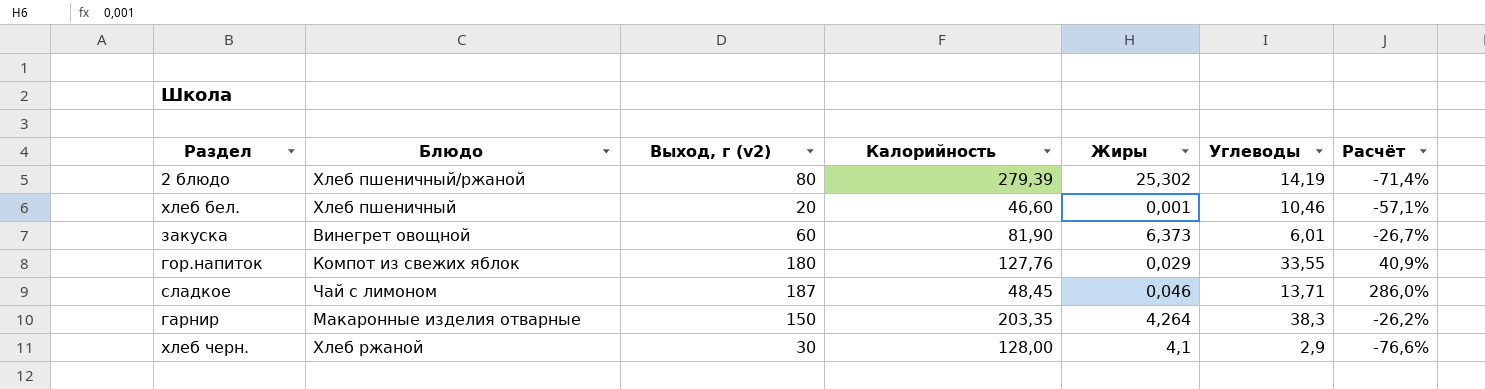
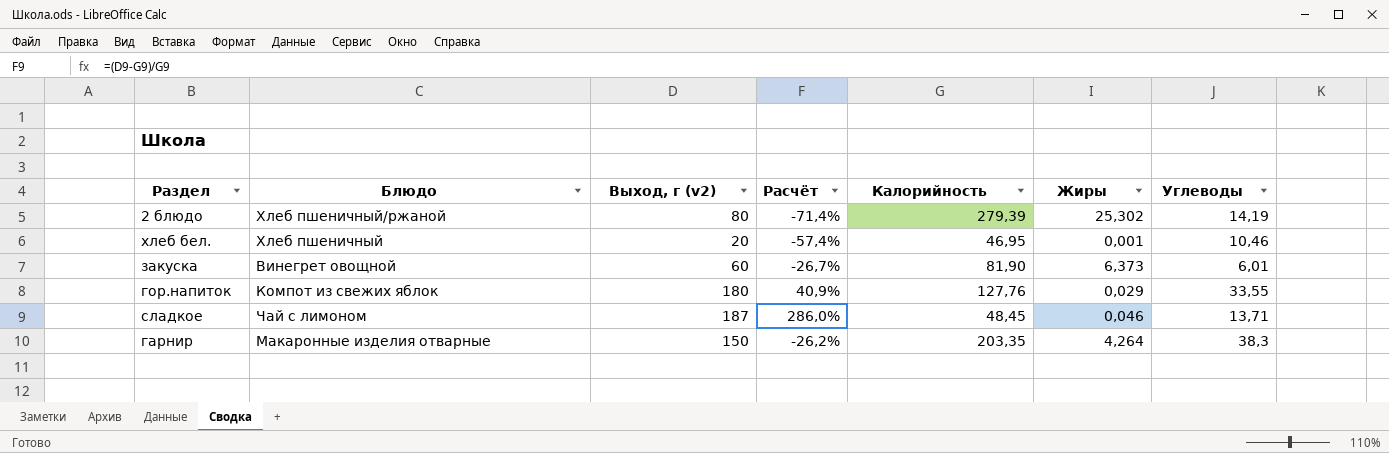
column Расчёт | position: 7 -> 4
row хлеб черн.: Хлеб ржаной | 30 | 128,00 | 4,1 | 2,9 | -76,6% -> none
хлеб бел. | Расчёт: -57,1% -> -57,4%
хлеб бел. | Калорийность: 46,60 -> 46,95

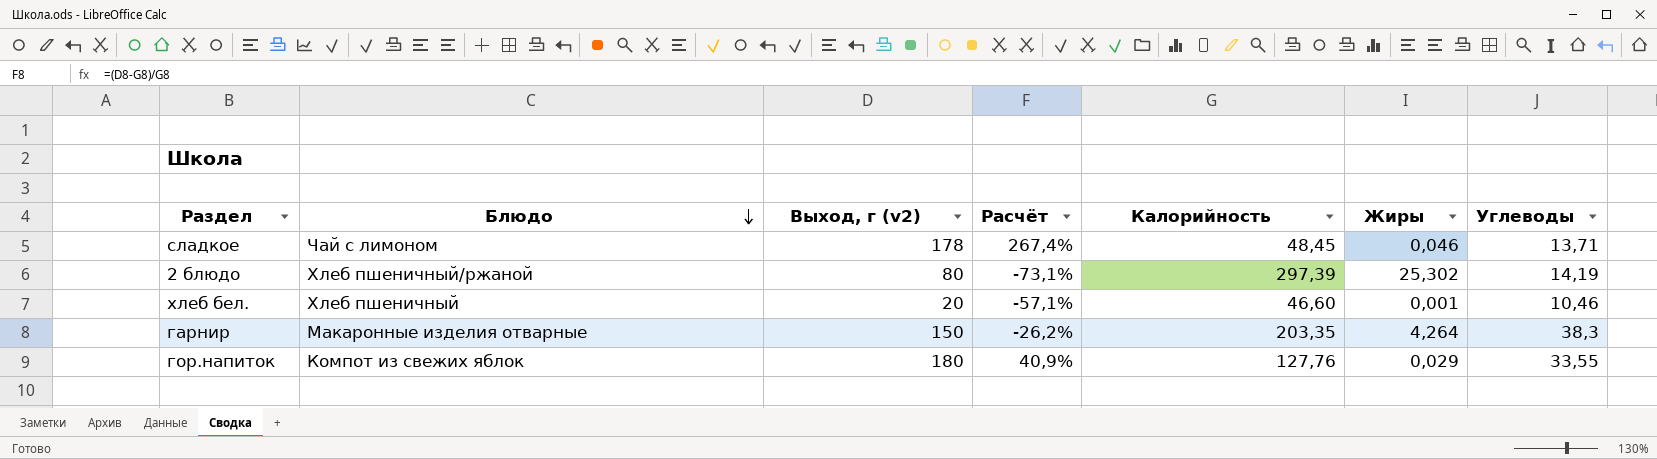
row order: none -> Блюдо descending
row закуска: Винегрет овощной | 60 | -26,7% | 81,90 | 6,373 | 6,01 -> none
сладкое | Выход, г (v2): 187 -> 178
сладкое | Расчёт: 286,0% -> 267,4%
2 блюдо | Расчёт: -71,4% -> -73,1%
2 блюдо | Калорийность: 279,39 -> 297,39
хлеб бел. | Расчёт: -57,4% -> -57,1%
хлеб бел. | Калорийность: 46,95 -> 46,60

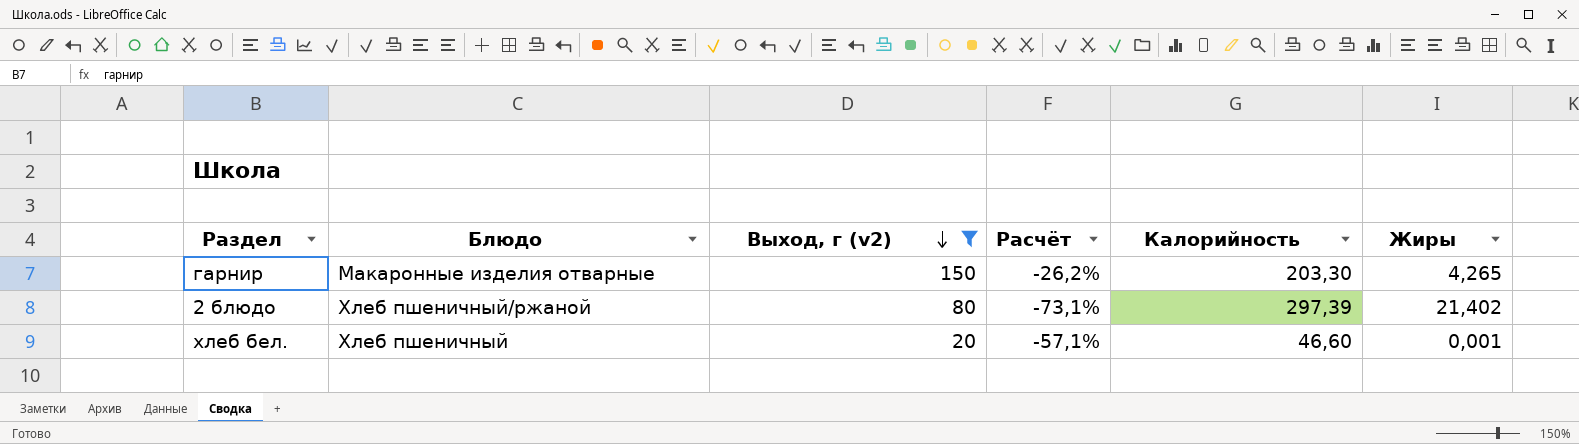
filter: none -> Выход, г (v2) <= 150
row order: Блюдо descending -> Выход, г (v2) descending
column Углеводы | position: 7 -> none
гарнир | Калорийность: 203,35 -> 203,30
гарнир | Жиры: 4,264 -> 4,265
2 блюдо | Жиры: 25,302 -> 21,402

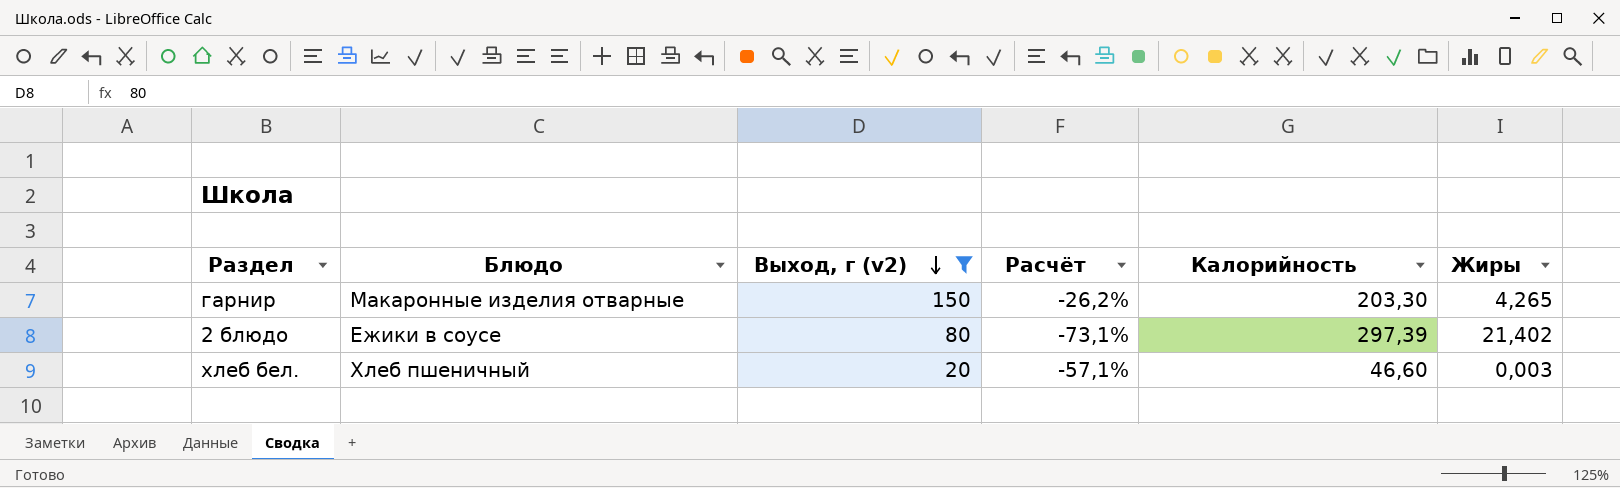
2 блюдо | Блюдо: Хлеб пшеничный/ржаной -> Ежики в соусе
хлеб бел. | Жиры: 0,001 -> 0,003

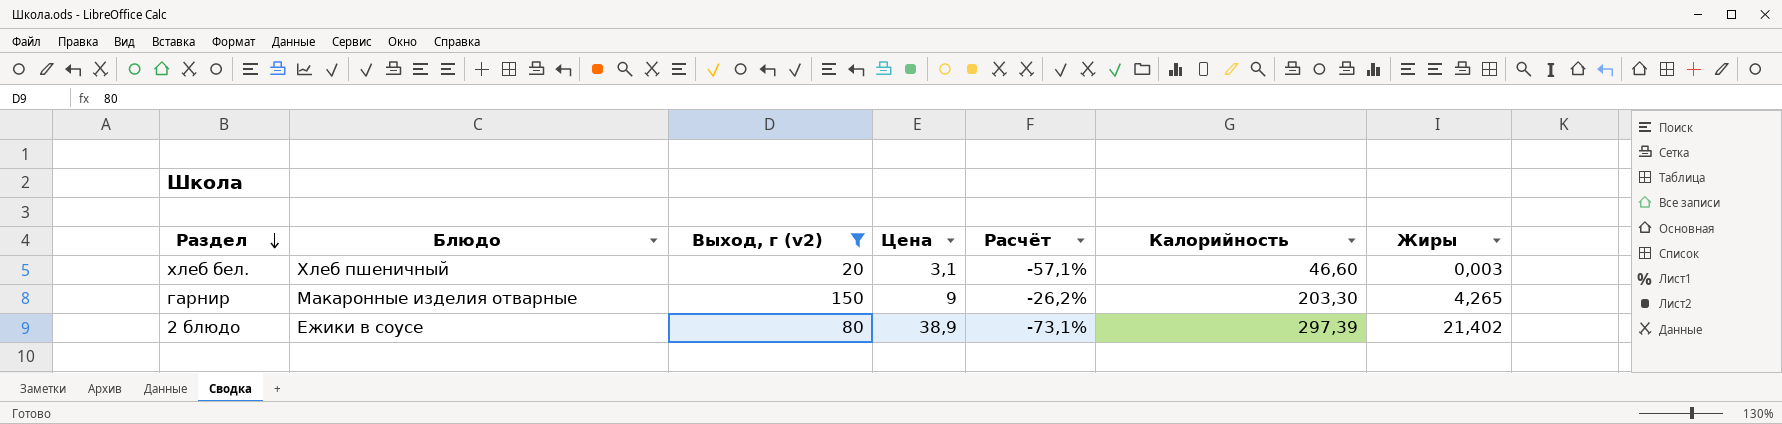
row order: Выход, г (v2) descending -> Раздел descending
column Цена | position: none -> 4

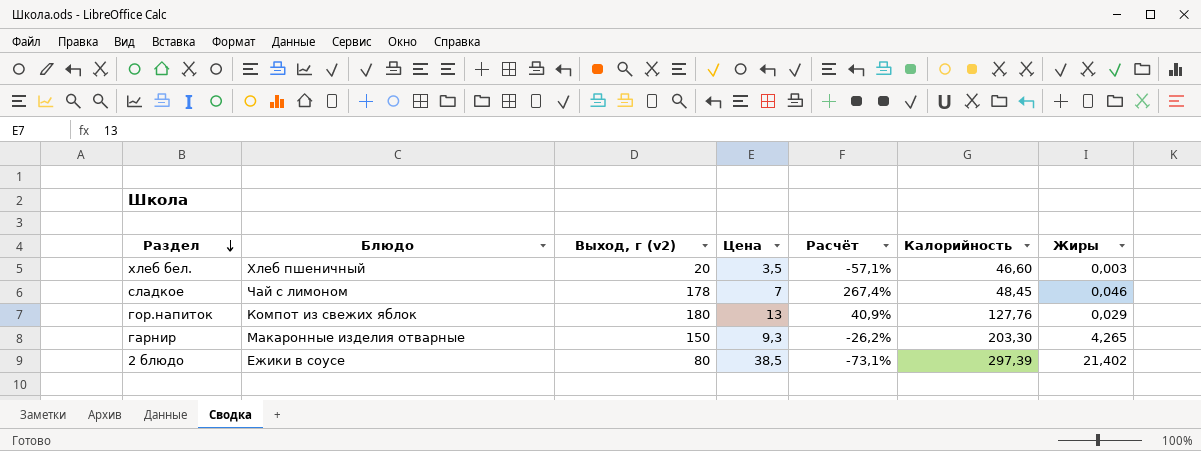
filter: Выход, г (v2) <= 150 -> none
хлеб бел. | Цена: 3,1 -> 3,5
гарнир | Цена: 9 -> 9,3
2 блюдо | Цена: 38,9 -> 38,5

